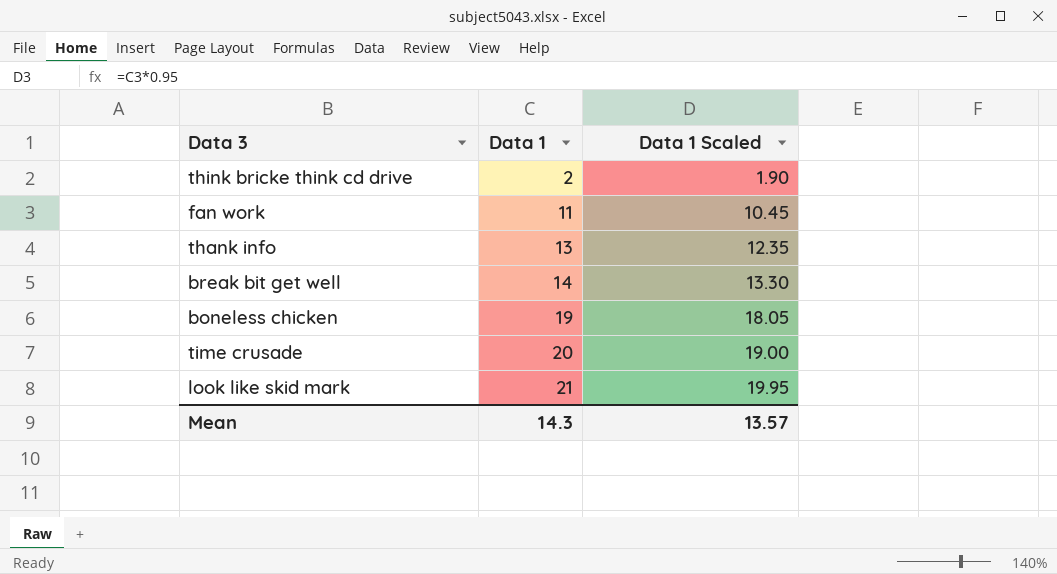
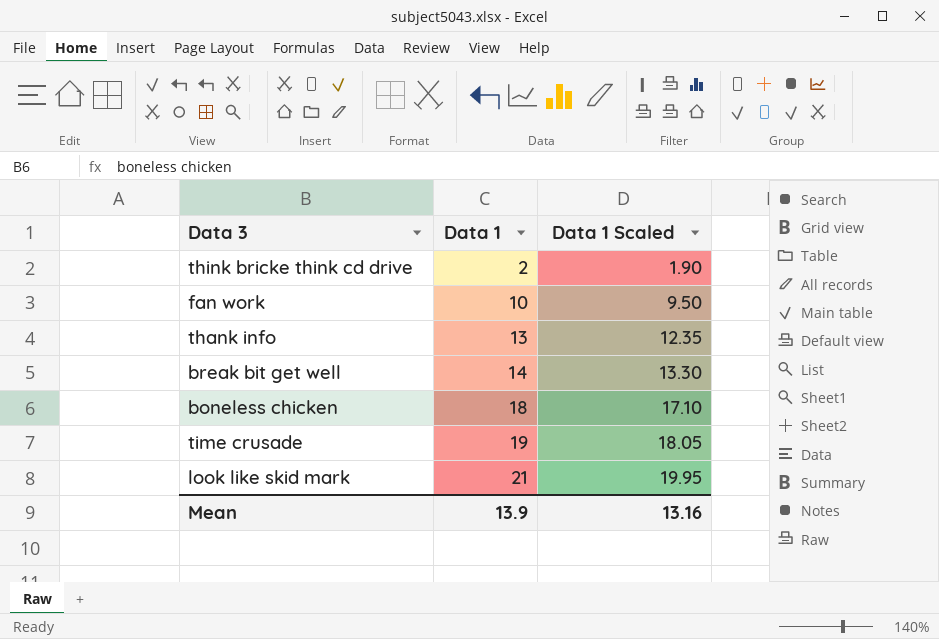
fan work | Data 1: 11 -> 10
fan work | Data 1 Scaled: 10.45 -> 9.50
boneless chicken | Data 1: 19 -> 18
boneless chicken | Data 1 Scaled: 18.05 -> 17.10
time crusade | Data 1: 20 -> 19
time crusade | Data 1 Scaled: 19.00 -> 18.05
Mean | Data 1: 14.3 -> 13.9
Mean | Data 1 Scaled: 13.57 -> 13.16

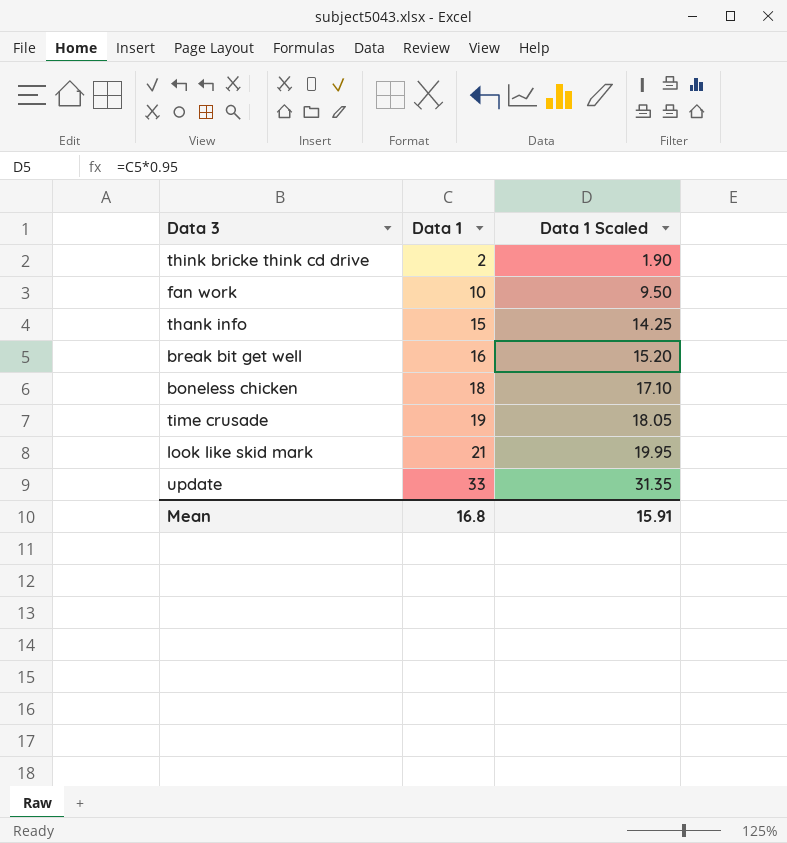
thank info | Data 1: 13 -> 15
thank info | Data 1 Scaled: 12.35 -> 14.25
break bit get well | Data 1: 14 -> 16
break bit get well | Data 1 Scaled: 13.30 -> 15.20
row update: none -> 33 | 31.35
Mean | Data 1: 13.9 -> 16.8
Mean | Data 1 Scaled: 13.16 -> 15.91

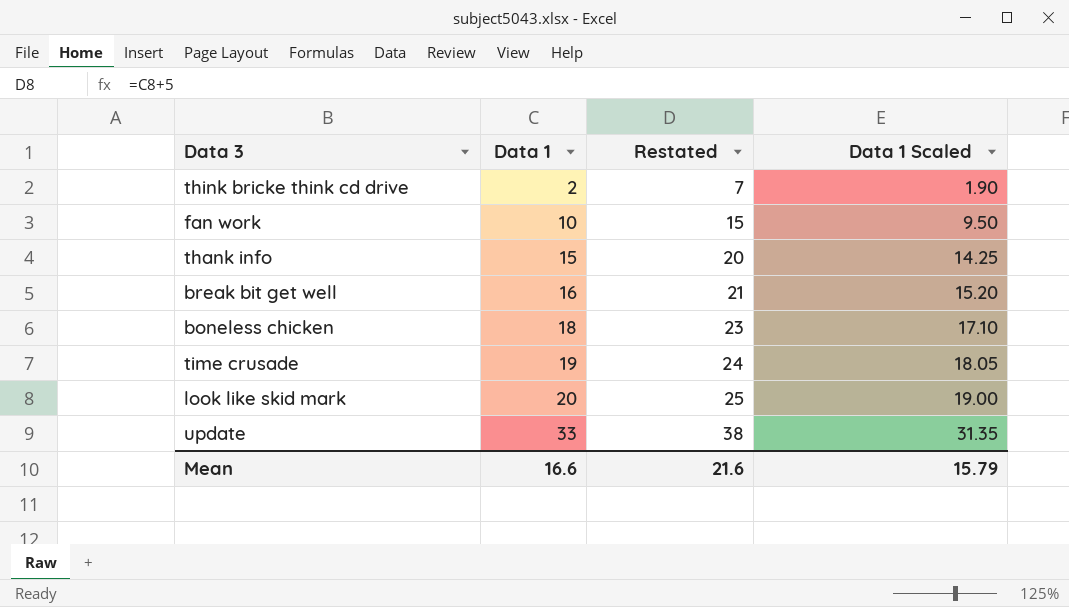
column Restated | formula: none -> [Data 1] + 5
look like skid mark | Data 1: 21 -> 20
look like skid mark | Data 1 Scaled: 19.95 -> 19.00
Mean | Data 1: 16.8 -> 16.6
Mean | Data 1 Scaled: 15.91 -> 15.79

